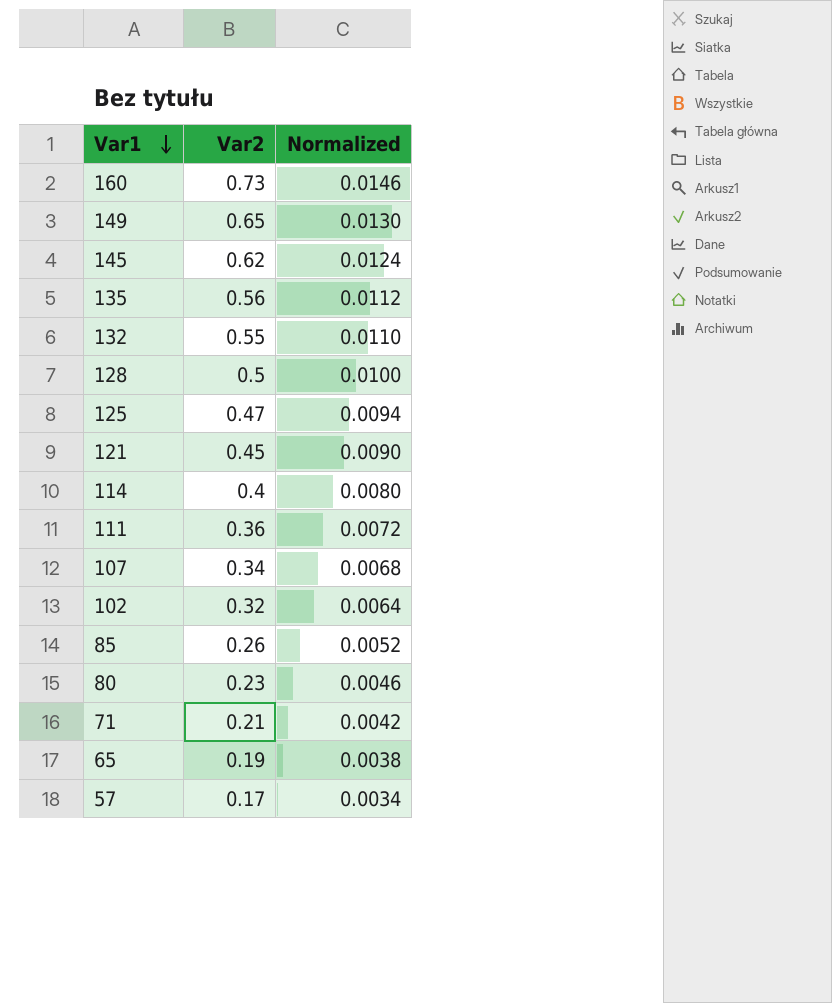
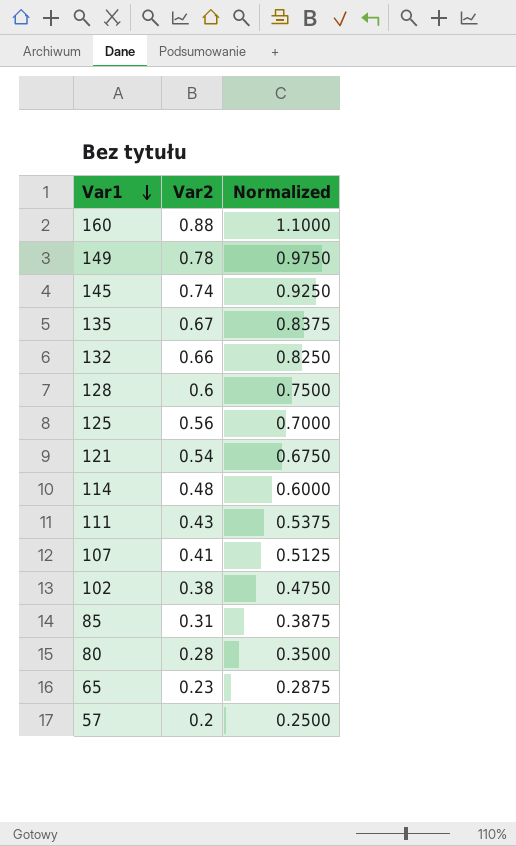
column Normalized | formula: [Var2] * 0.02 -> [Var2] * 1.25
row 71: 0.21 | 0.0042 -> none
160 | Var2: 0.73 -> 0.88
149 | Var2: 0.65 -> 0.78
145 | Var2: 0.62 -> 0.74
135 | Var2: 0.56 -> 0.67
132 | Var2: 0.55 -> 0.66
128 | Var2: 0.5 -> 0.6
125 | Var2: 0.47 -> 0.56
121 | Var2: 0.45 -> 0.54
114 | Var2: 0.4 -> 0.48
111 | Var2: 0.36 -> 0.43
107 | Var2: 0.34 -> 0.41
102 | Var2: 0.32 -> 0.38
85 | Var2: 0.26 -> 0.31
80 | Var2: 0.23 -> 0.28
65 | Var2: 0.19 -> 0.23
57 | Var2: 0.17 -> 0.2

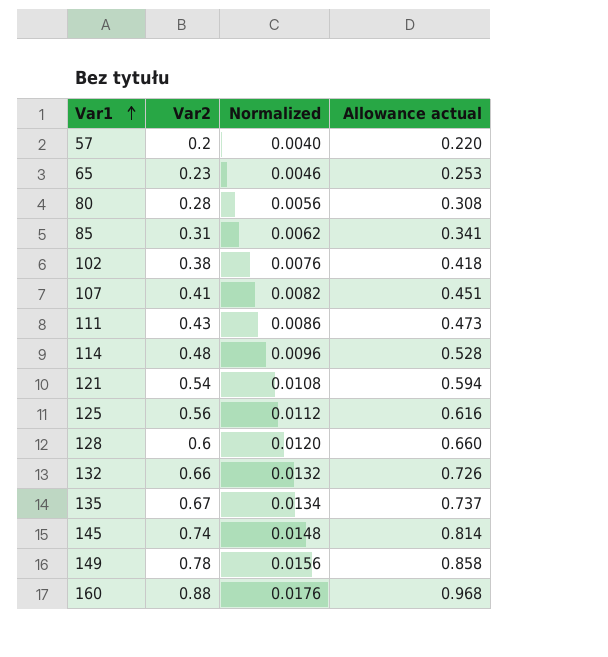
row order: Var1 descending -> Var1 ascending
column Normalized | formula: [Var2] * 1.25 -> [Var2] * 0.02
column Allowance actual | formula: none -> [Var2] * 1.1

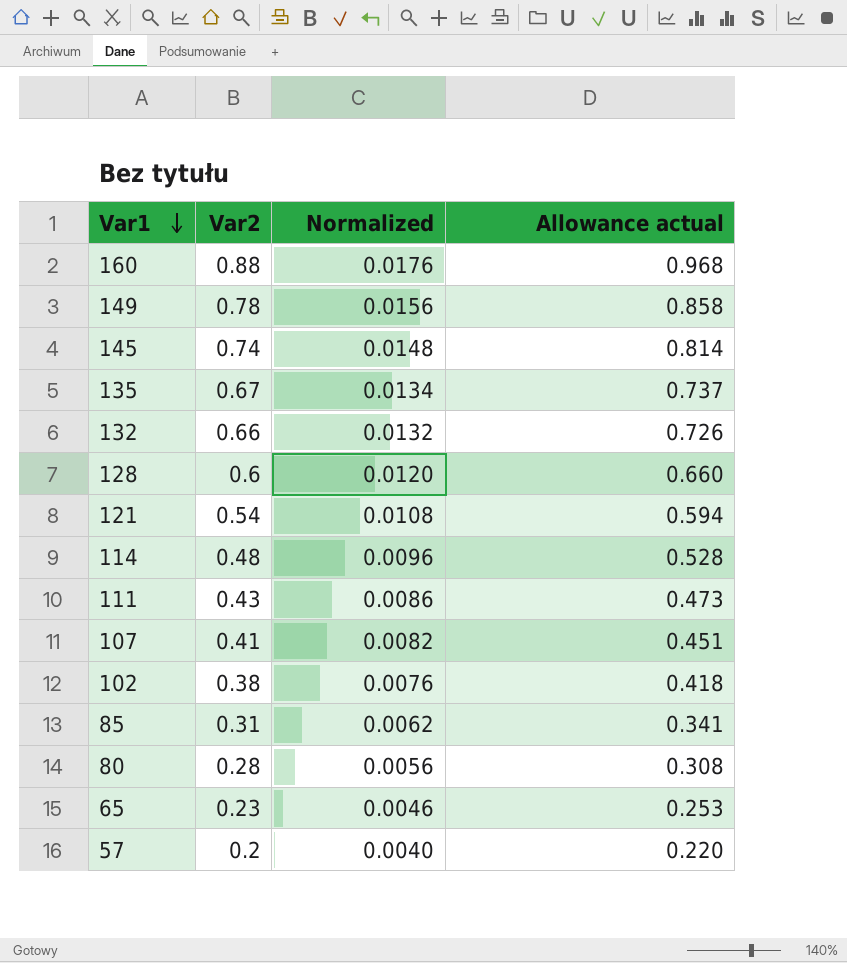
row order: Var1 ascending -> Var1 descending
row 125: 0.56 | 0.0112 | 0.616 -> none

